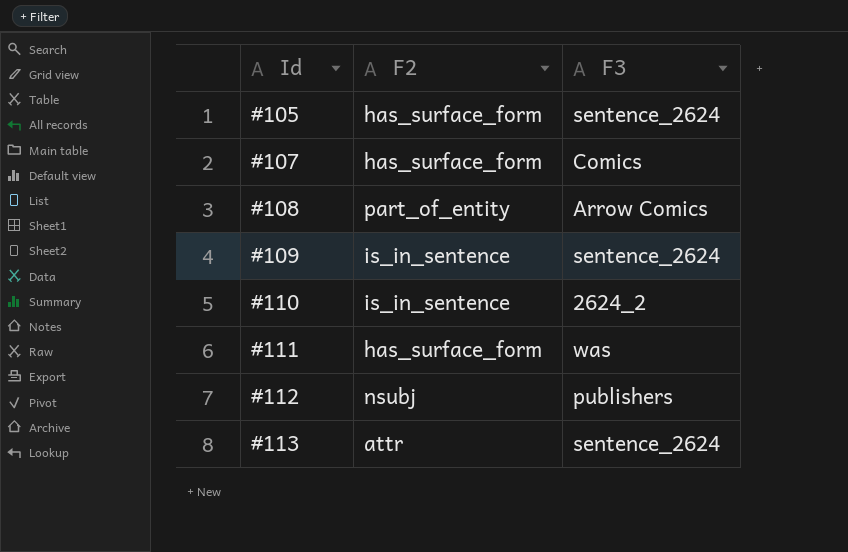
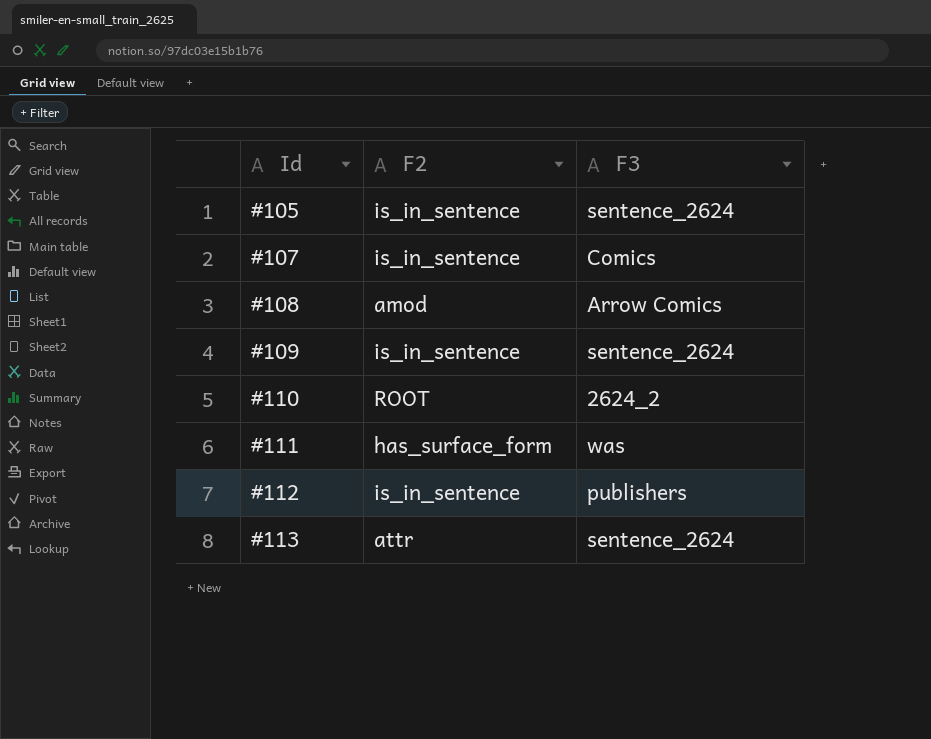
#105 | F2: has_surface_form -> is_in_sentence
#107 | F2: has_surface_form -> is_in_sentence
#108 | F2: part_of_entity -> amod
#110 | F2: is_in_sentence -> ROOT
#112 | F2: nsubj -> is_in_sentence

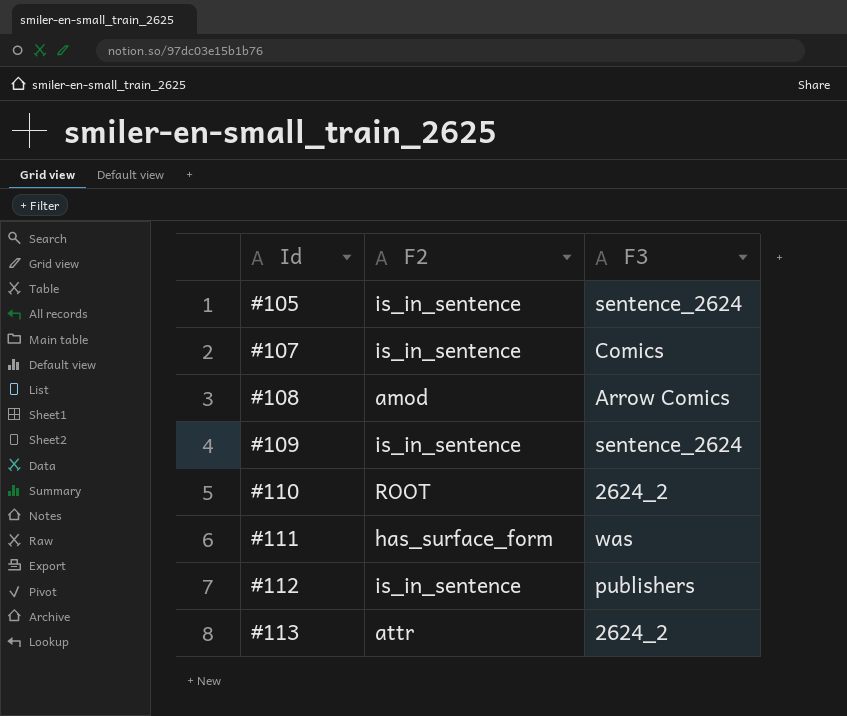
#113 | F3: sentence_2624 -> 2624_2

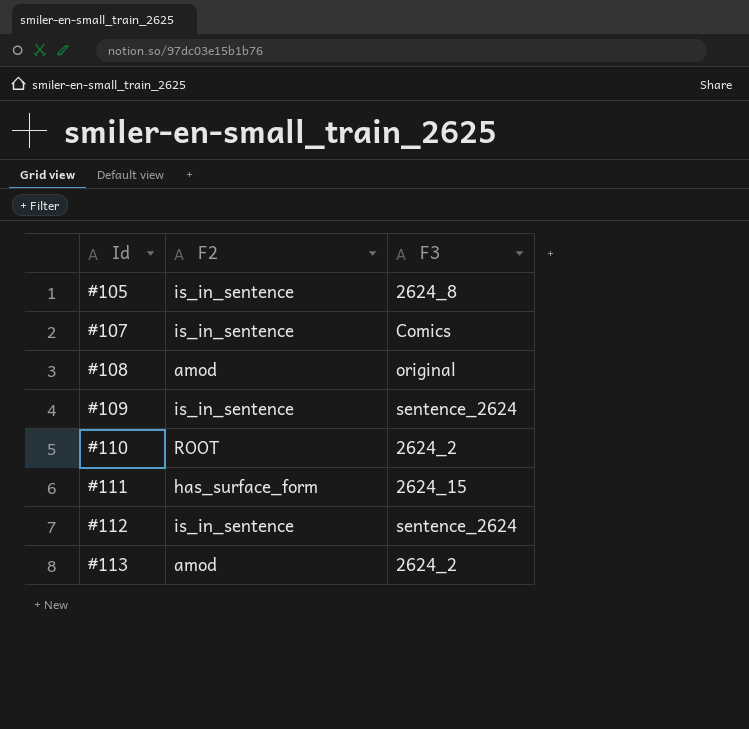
#105 | F3: sentence_2624 -> 2624_8
#108 | F3: Arrow Comics -> original
#111 | F3: was -> 2624_15
#112 | F3: publishers -> sentence_2624
#113 | F2: attr -> amod

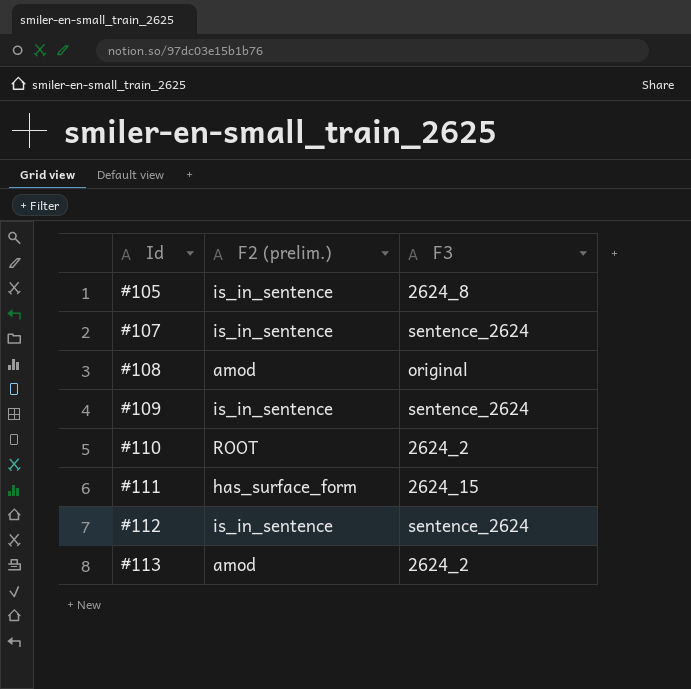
column name: F2 -> F2 (prelim.)
#107 | F3: Comics -> sentence_2624

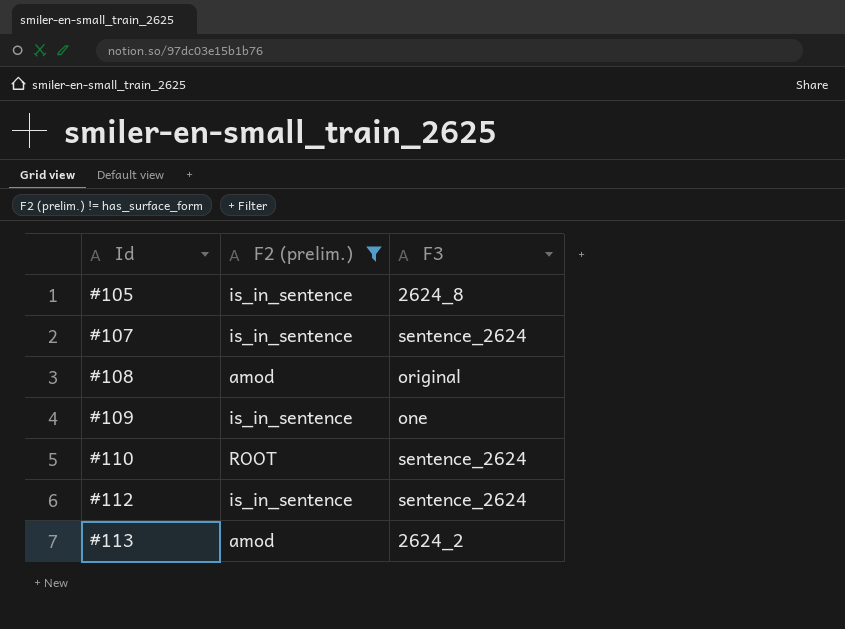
filter: none -> F2 (prelim.) != has_surface_form
#109 | F3: sentence_2624 -> one
#110 | F3: 2624_2 -> sentence_2624

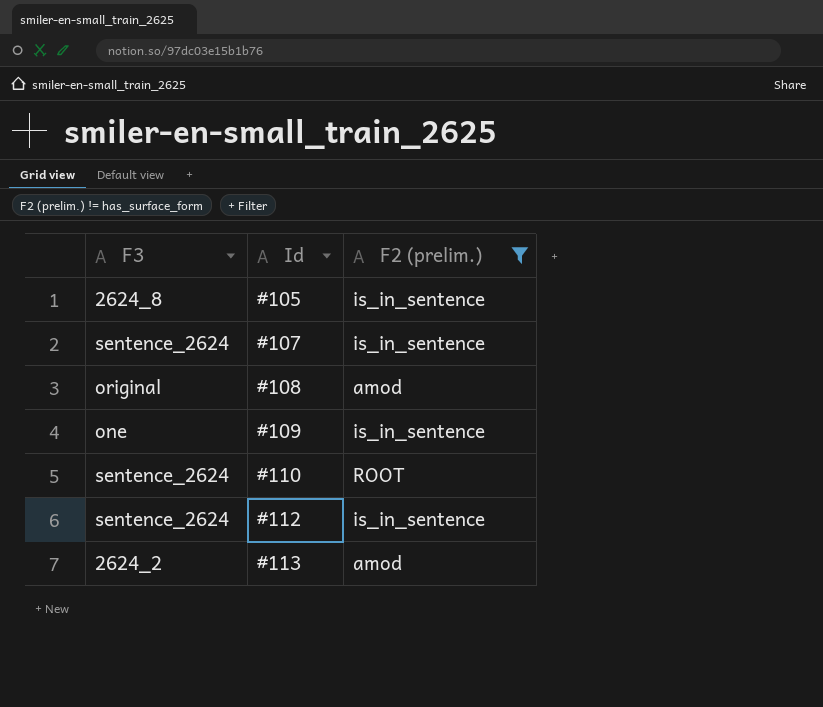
column F3 | position: 3 -> 1

